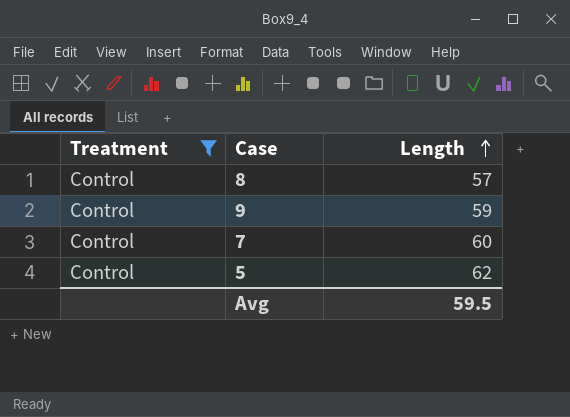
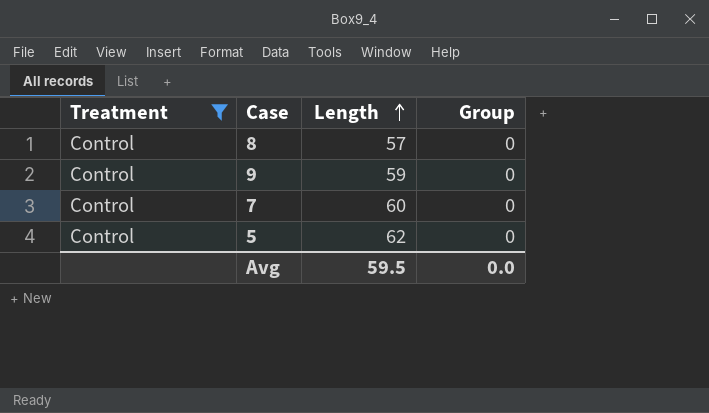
column Group | position: none -> 4

